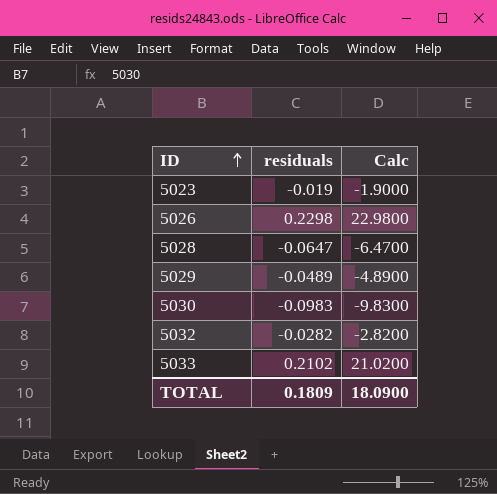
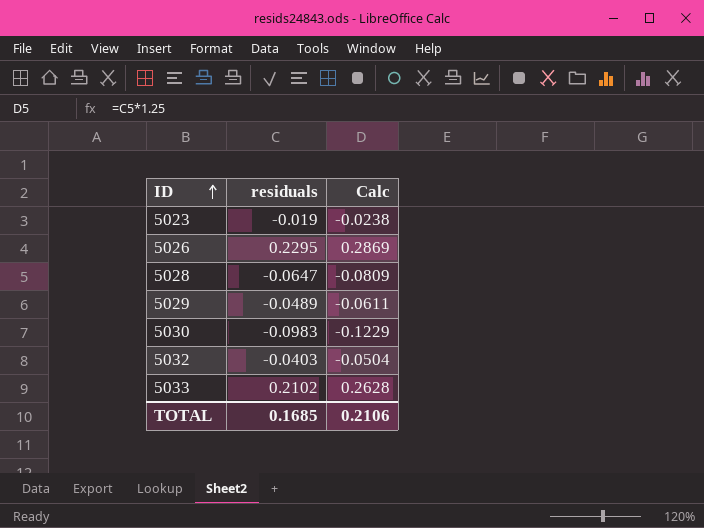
column Calc | formula: [residuals] * 100 -> [residuals] * 1.25
5026 | residuals: 0.2298 -> 0.2295
5032 | residuals: -0.0282 -> -0.0403
TOTAL | residuals: 0.1809 -> 0.1685
TOTAL | Calc: 18.0900 -> 0.2106

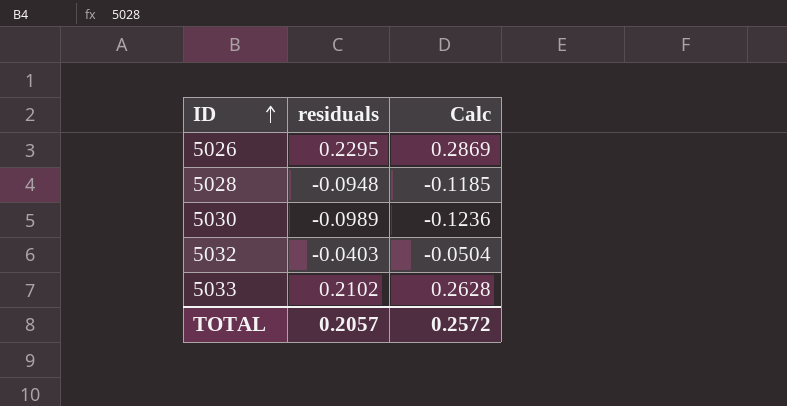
row 5023: -0.019 | -0.0238 -> none
row 5029: -0.0489 | -0.0611 -> none
5028 | residuals: -0.0647 -> -0.0948
5028 | Calc: -0.0809 -> -0.1185
5030 | residuals: -0.0983 -> -0.0989
5030 | Calc: -0.1229 -> -0.1236
TOTAL | residuals: 0.1685 -> 0.2057
TOTAL | Calc: 0.2106 -> 0.2572

